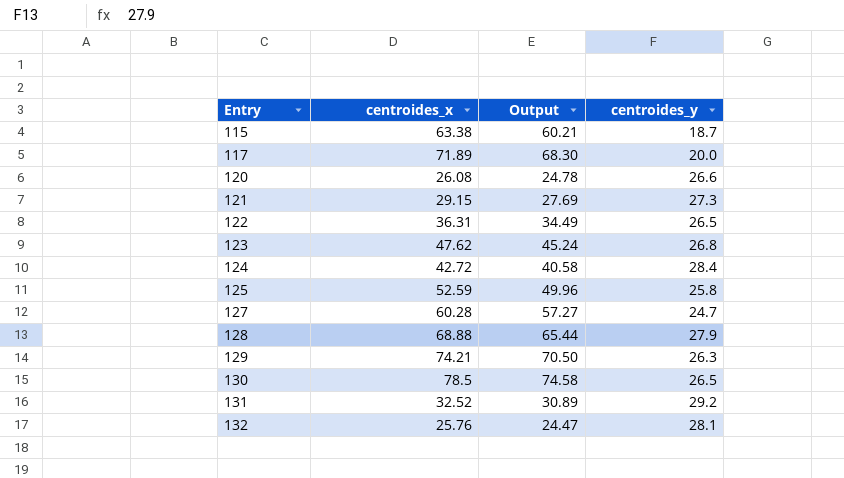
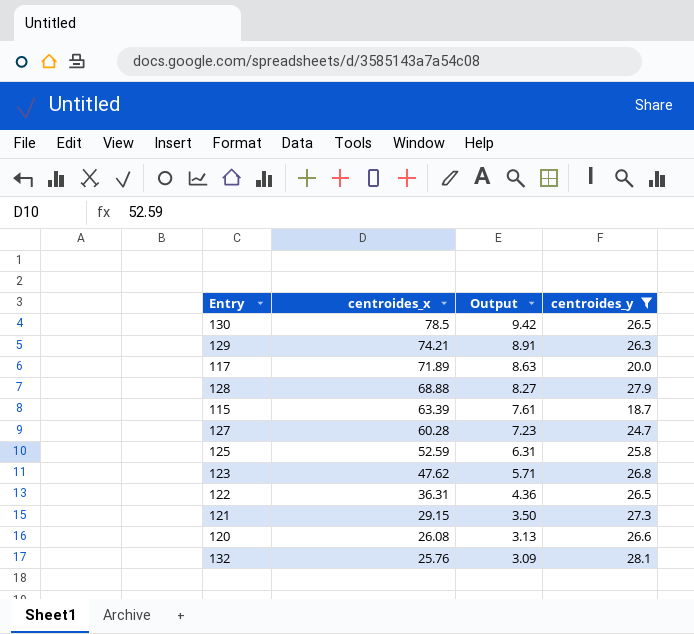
filter: none -> centroides_y <= 28.1
row order: Entry ascending -> centroides_x descending
column Output | formula: [centroides_x] * 0.95 -> [centroides_x] * 0.12
115 | centroides_x: 63.38 -> 63.39

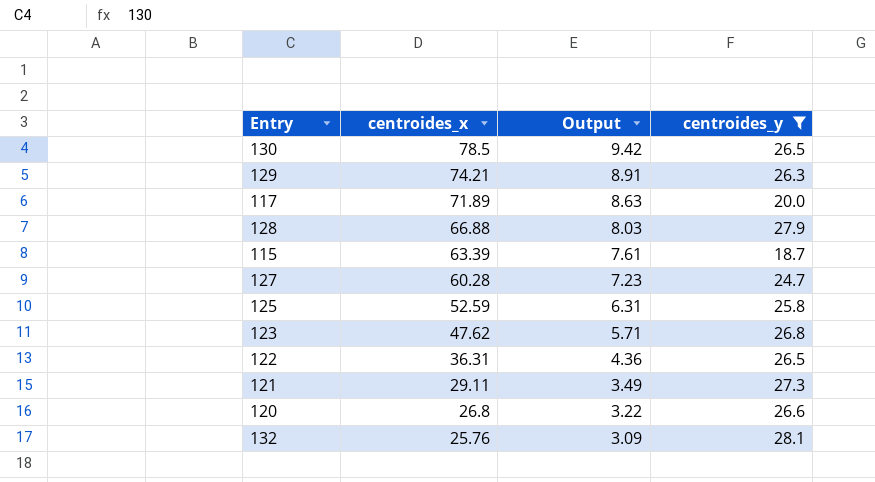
128 | centroides_x: 68.88 -> 66.88
128 | Output: 8.27 -> 8.03
121 | centroides_x: 29.15 -> 29.11
121 | Output: 3.50 -> 3.49
120 | centroides_x: 26.08 -> 26.8
120 | Output: 3.13 -> 3.22

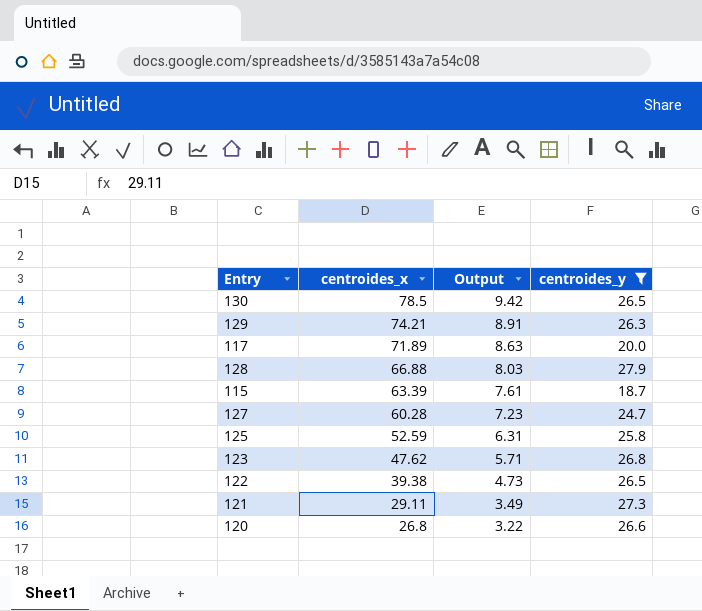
row 132: 25.76 | 3.09 | 28.1 -> none
122 | centroides_x: 36.31 -> 39.38
122 | Output: 4.36 -> 4.73

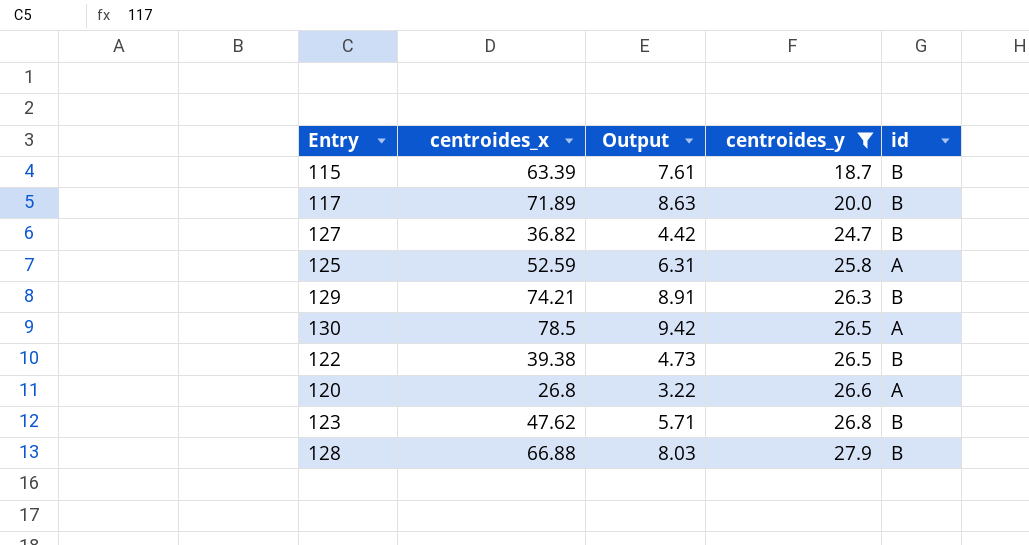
row order: centroides_x descending -> centroides_y ascending
column id | position: none -> 5
row 121: 29.11 | 3.49 | 27.3 -> none
127 | centroides_x: 60.28 -> 36.82
127 | Output: 7.23 -> 4.42

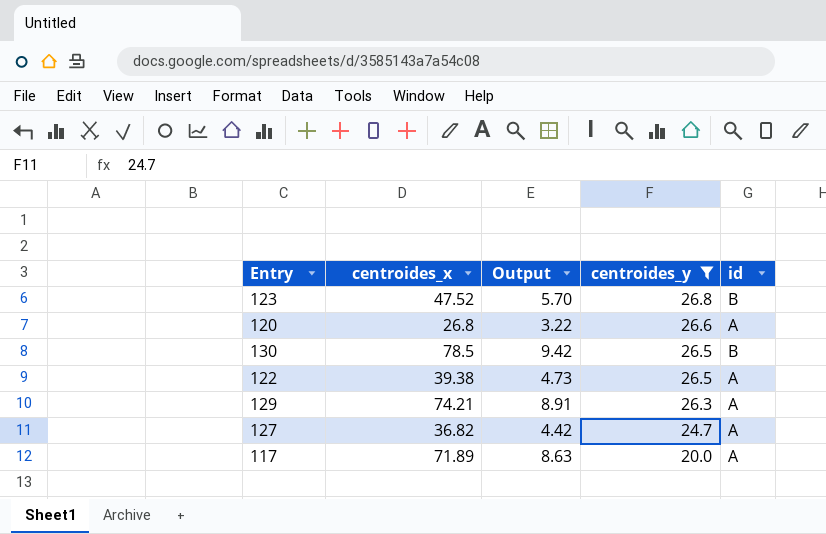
row order: centroides_y ascending -> centroides_y descending
row 115: 63.39 | 7.61 | 18.7 | B -> none
row 125: 52.59 | 6.31 | 25.8 | A -> none
row 128: 66.88 | 8.03 | 27.9 | B -> none
123 | centroides_x: 47.62 -> 47.52
123 | Output: 5.71 -> 5.70
130 | id: A -> B
122 | id: B -> A
129 | id: B -> A
127 | id: B -> A
117 | id: B -> A

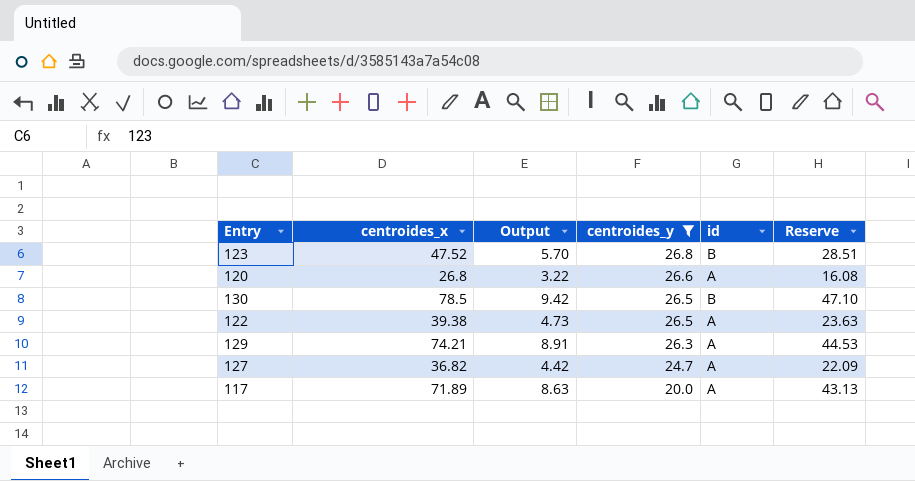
column Reserve | formula: none -> [centroides_x] * 0.6

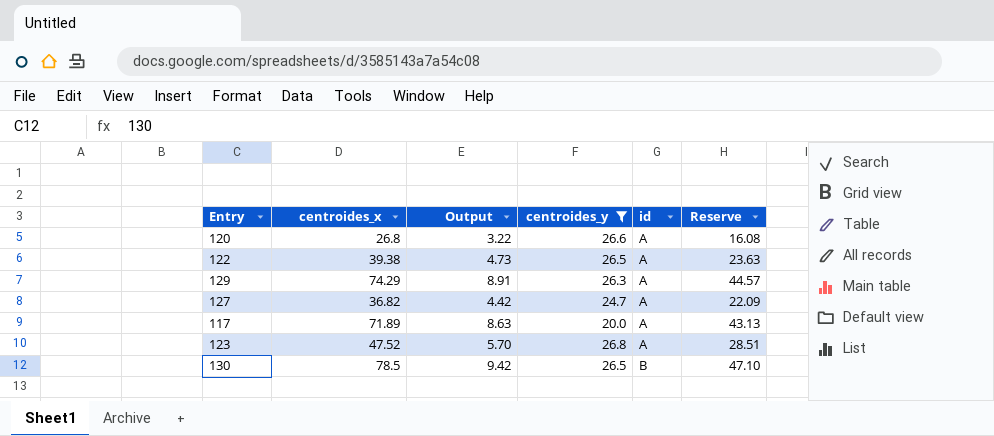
row order: centroides_y descending -> id ascending
129 | centroides_x: 74.21 -> 74.29
129 | Reserve: 44.53 -> 44.57
123 | id: B -> A

